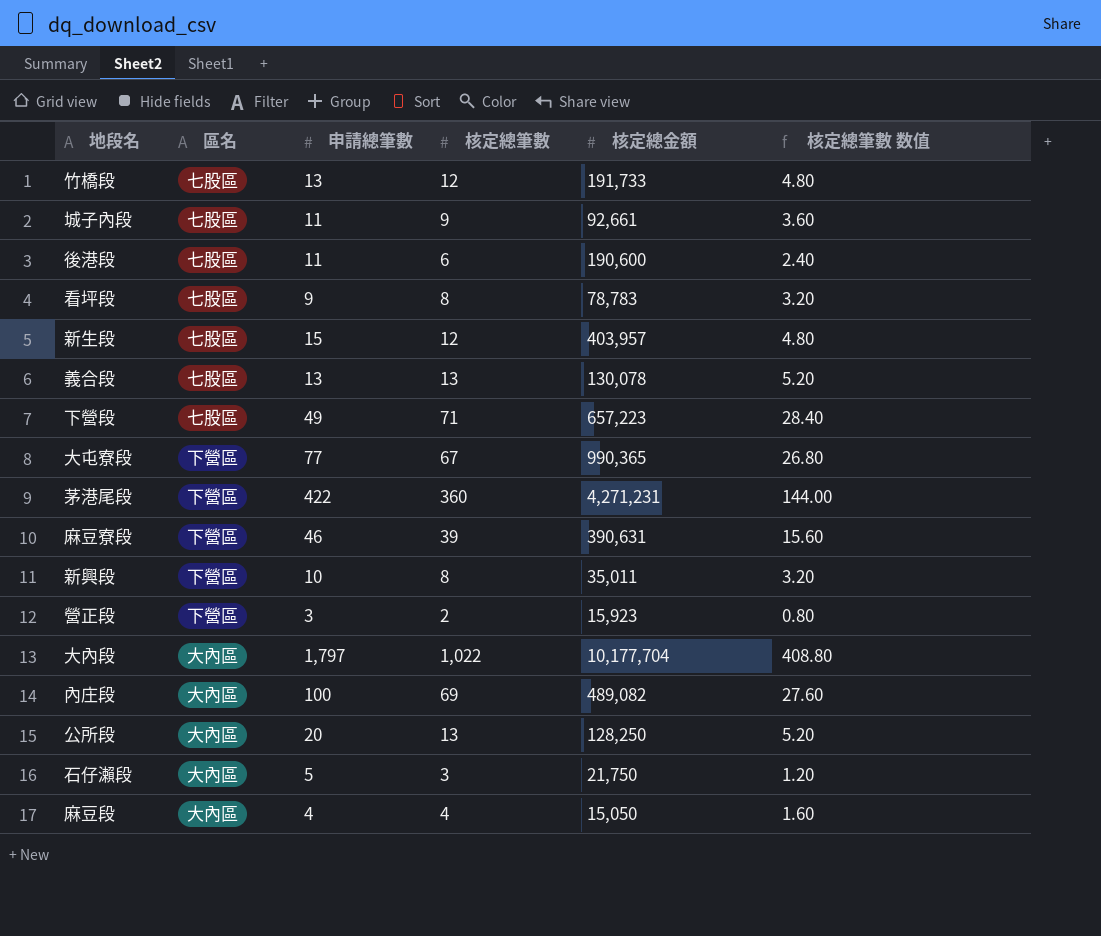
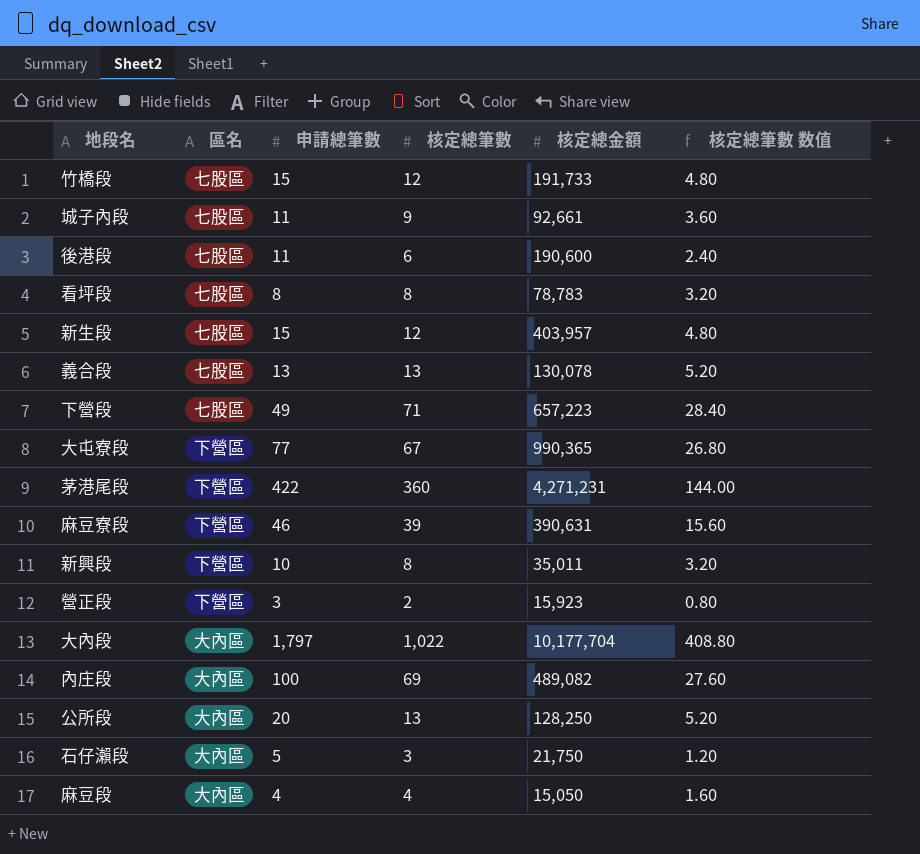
竹橋段 | 申請總筆數: 13 -> 15
看坪段 | 申請總筆數: 9 -> 8

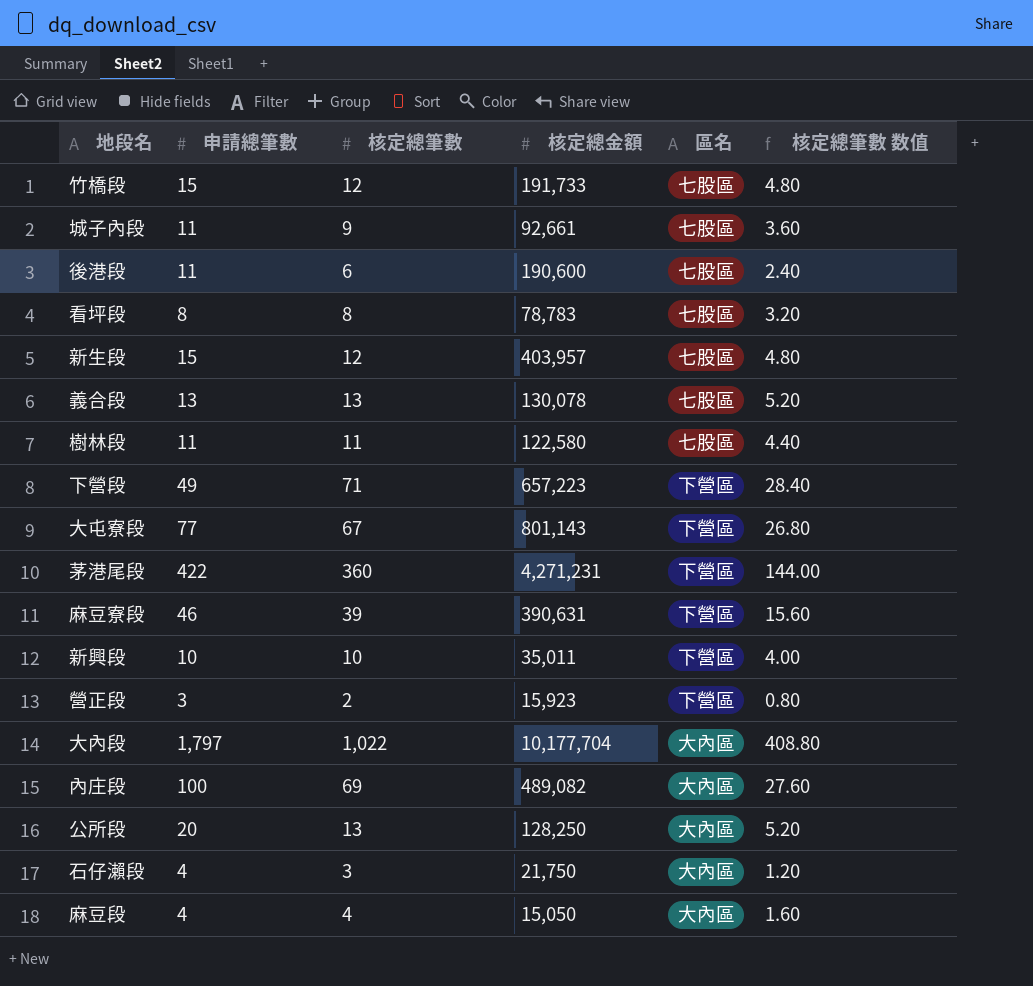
column 區名 | position: 2 -> 5
row 樹林段: none -> 11 | 11 | 122,580 | 七股區 | 4.40
下營段 | 區名: 七股區 -> 下營區
大屯寮段 | 核定總金額: 990,365 -> 801,143
新興段 | 核定總筆數: 8 -> 10
新興段 | 核定總筆數 数值: 3.20 -> 4.00
石仔瀨段 | 申請總筆數: 5 -> 4

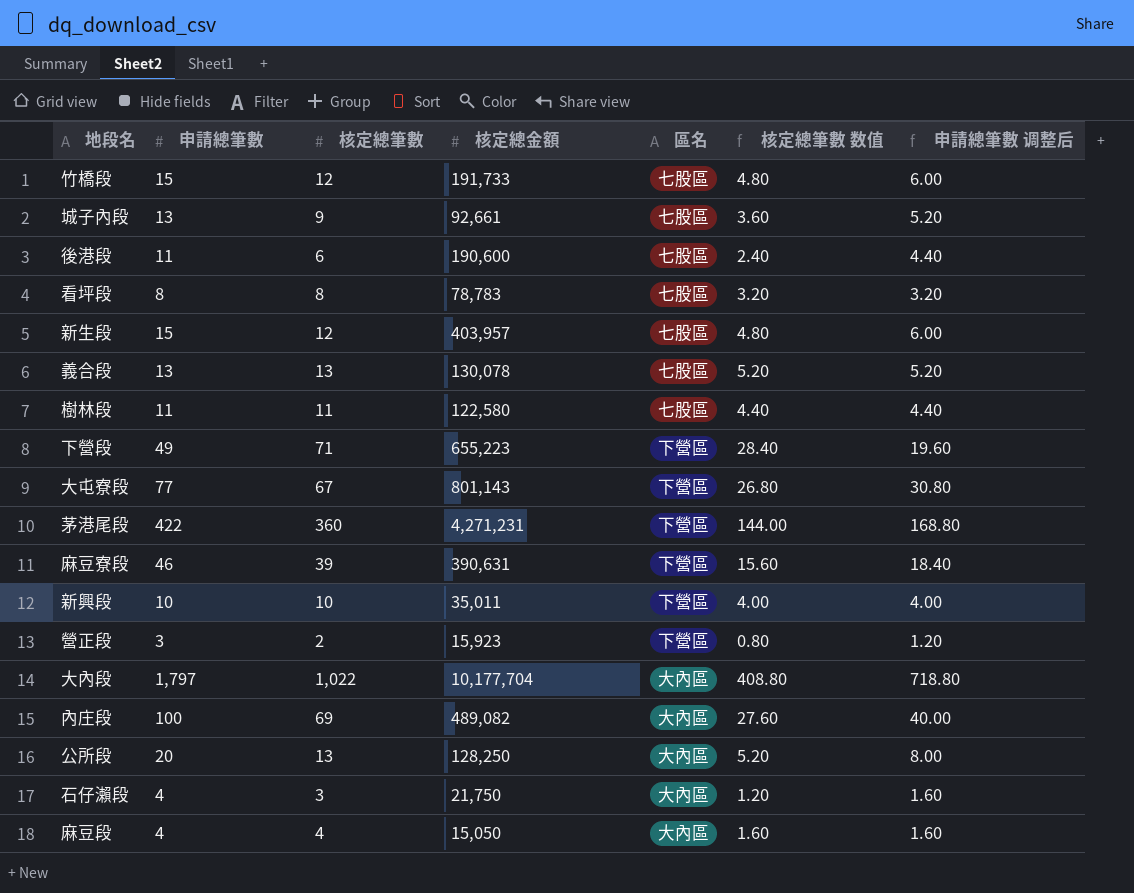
column 申請總筆數 调整后 | formula: none -> [申請總筆數] * 0.4
城子內段 | 申請總筆數: 11 -> 13
下營段 | 核定總金額: 657,223 -> 655,223

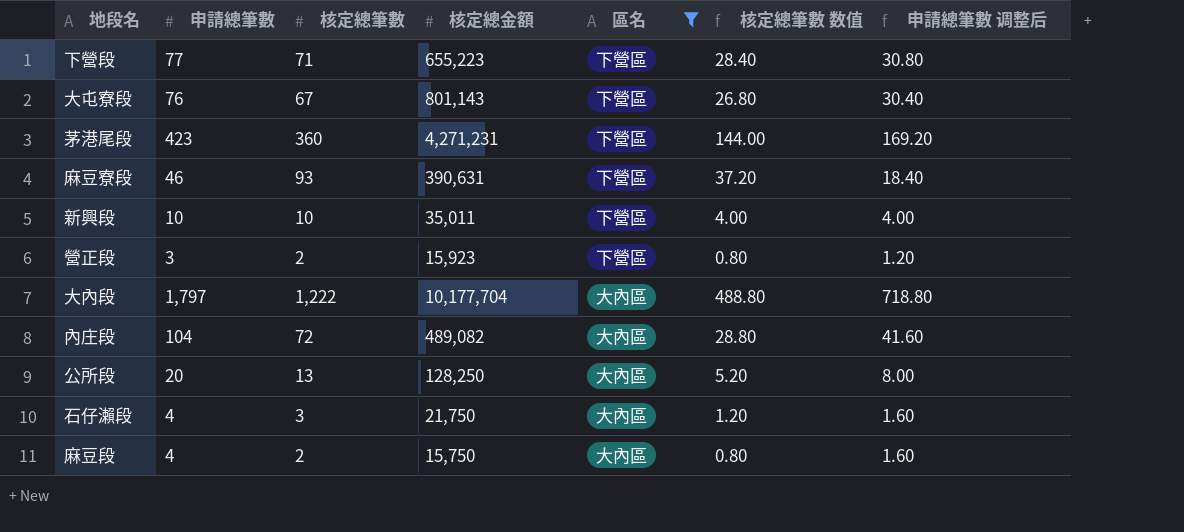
filter: none -> 區名 != 七股區
下營段 | 申請總筆數: 49 -> 77
下營段 | 申請總筆數 调整后: 19.60 -> 30.80
大屯寮段 | 申請總筆數: 77 -> 76
大屯寮段 | 申請總筆數 调整后: 30.80 -> 30.40
茅港尾段 | 申請總筆數: 422 -> 423
茅港尾段 | 申請總筆數 调整后: 168.80 -> 169.20
麻豆寮段 | 核定總筆數: 39 -> 93
麻豆寮段 | 核定總筆數 数值: 15.60 -> 37.20
大內段 | 核定總筆數: 1,022 -> 1,222
大內段 | 核定總筆數 数值: 408.80 -> 488.80
內庄段 | 申請總筆數: 100 -> 104
內庄段 | 核定總筆數: 69 -> 72
內庄段 | 核定總筆數 数值: 27.60 -> 28.80
內庄段 | 申請總筆數 调整后: 40.00 -> 41.60
麻豆段 | 核定總筆數: 4 -> 2
麻豆段 | 核定總金額: 15,050 -> 15,750
麻豆段 | 核定總筆數 数值: 1.60 -> 0.80

